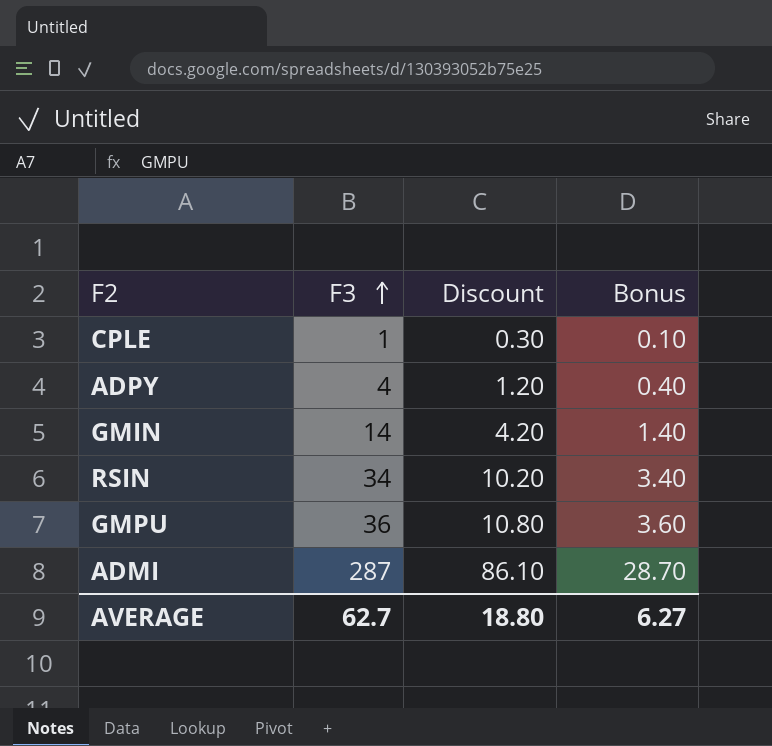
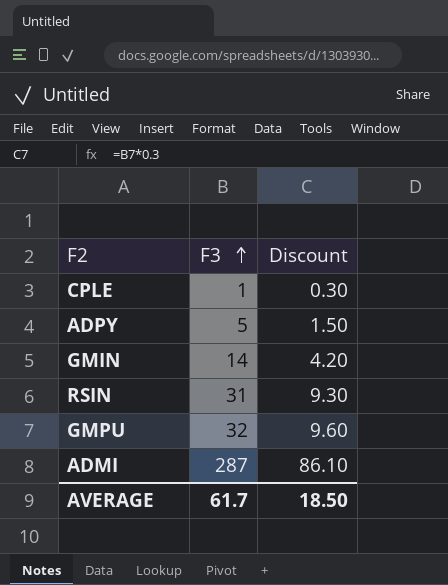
column Bonus | formula: [F3] * 0.1 -> none
ADPY | F3: 4 -> 5
ADPY | Discount: 1.20 -> 1.50
RSIN | F3: 34 -> 31
RSIN | Discount: 10.20 -> 9.30
GMPU | F3: 36 -> 32
GMPU | Discount: 10.80 -> 9.60
AVERAGE | F3: 62.7 -> 61.7
AVERAGE | Discount: 18.80 -> 18.50

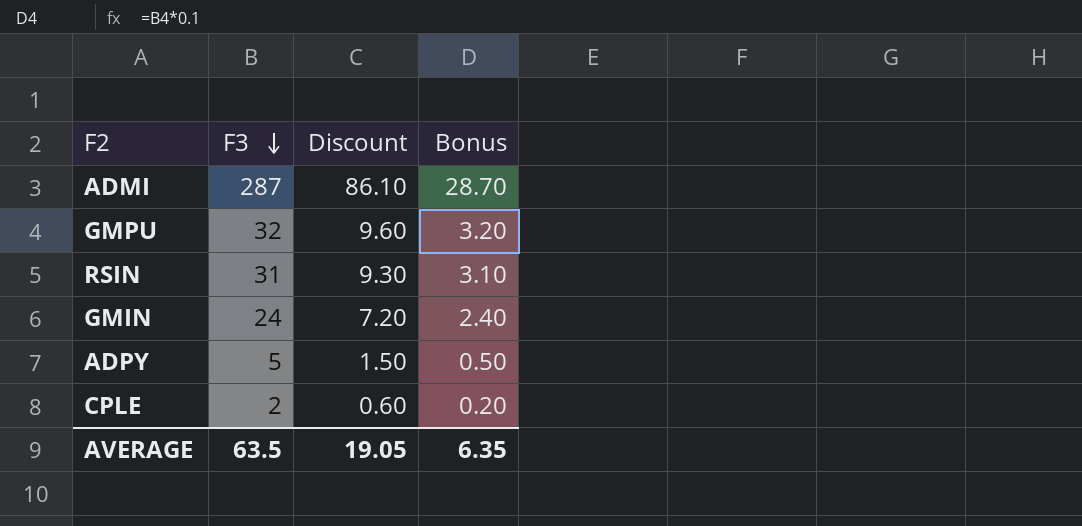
row order: F3 ascending -> F3 descending
column Bonus | formula: none -> [F3] * 0.1
GMIN | F3: 14 -> 24
GMIN | Discount: 4.20 -> 7.20
CPLE | F3: 1 -> 2
CPLE | Discount: 0.30 -> 0.60
AVERAGE | F3: 61.7 -> 63.5
AVERAGE | Discount: 18.50 -> 19.05

